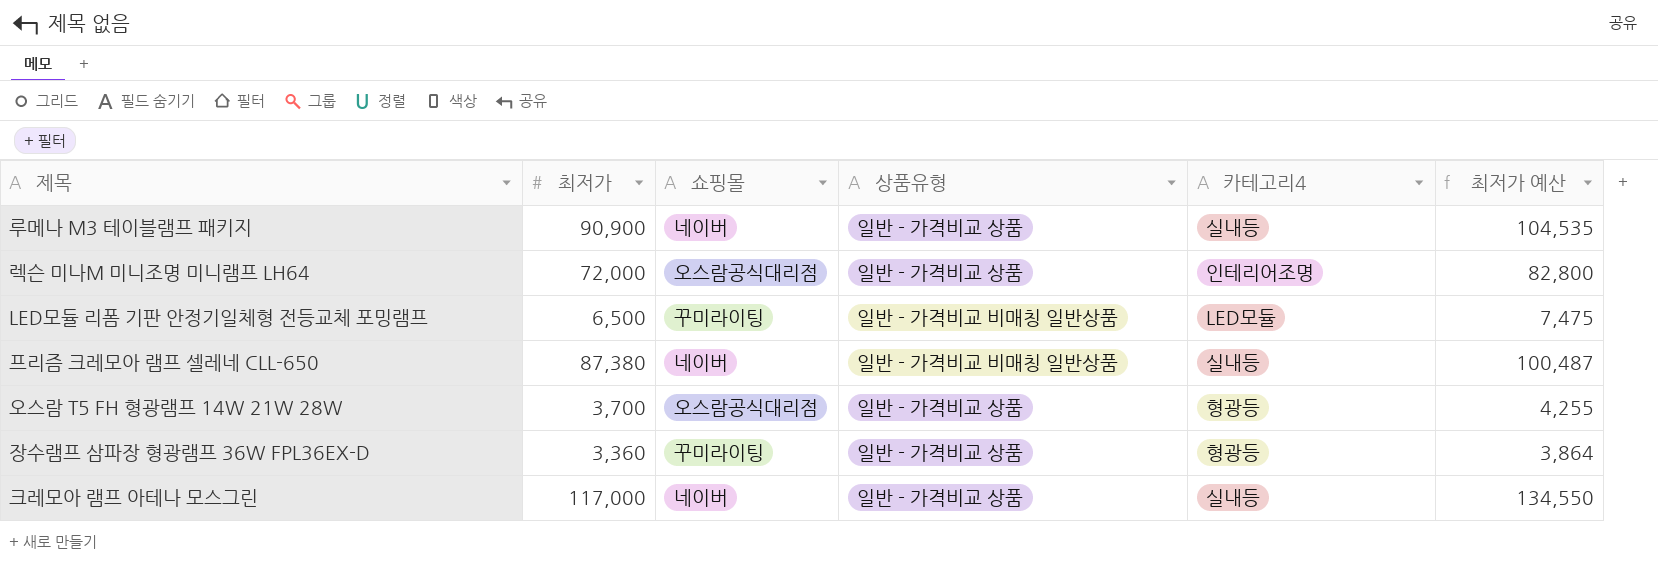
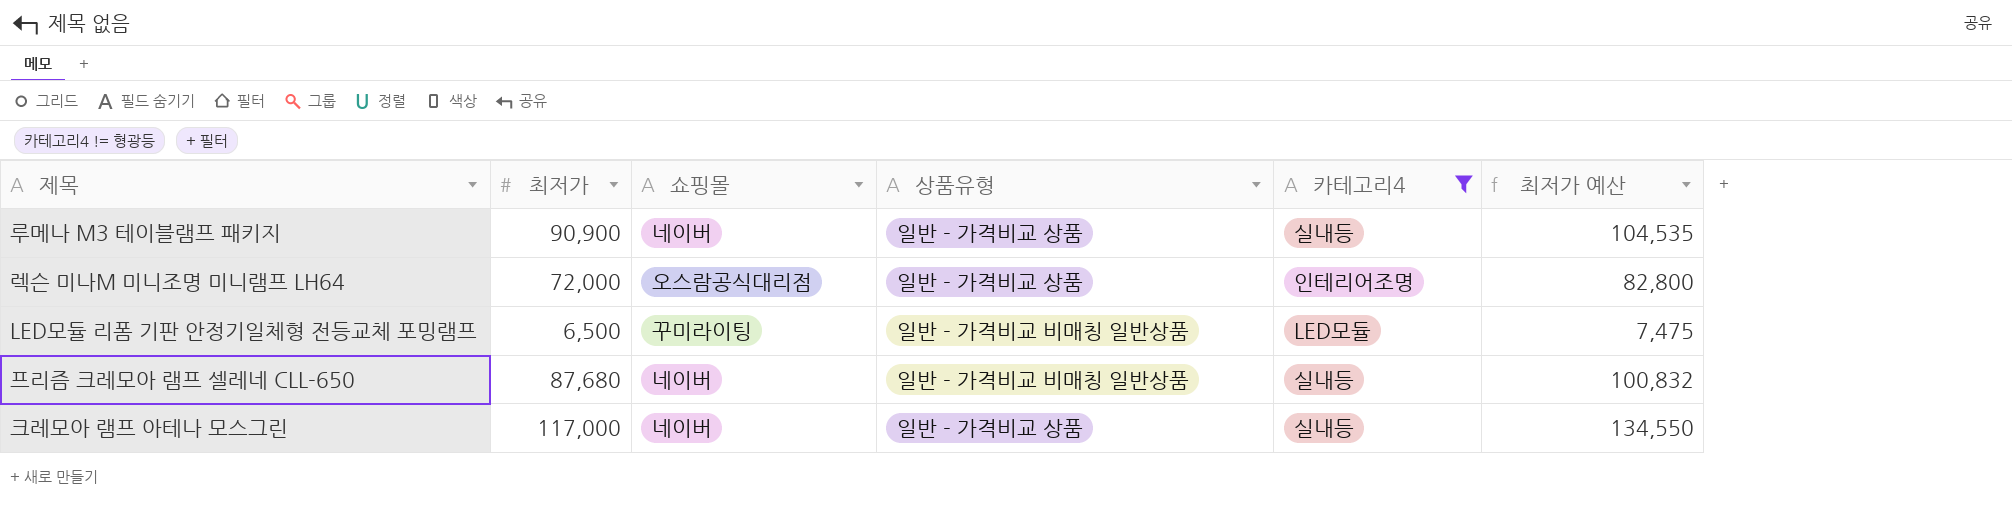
filter: none -> 카테고리4 != 형광등
프리즘 크레모아 램프 셀레네 CLL-650 | 최저가: 87,380 -> 87,680
프리즘 크레모아 램프 셀레네 CLL-650 | 최저가 예산: 100,487 -> 100,832

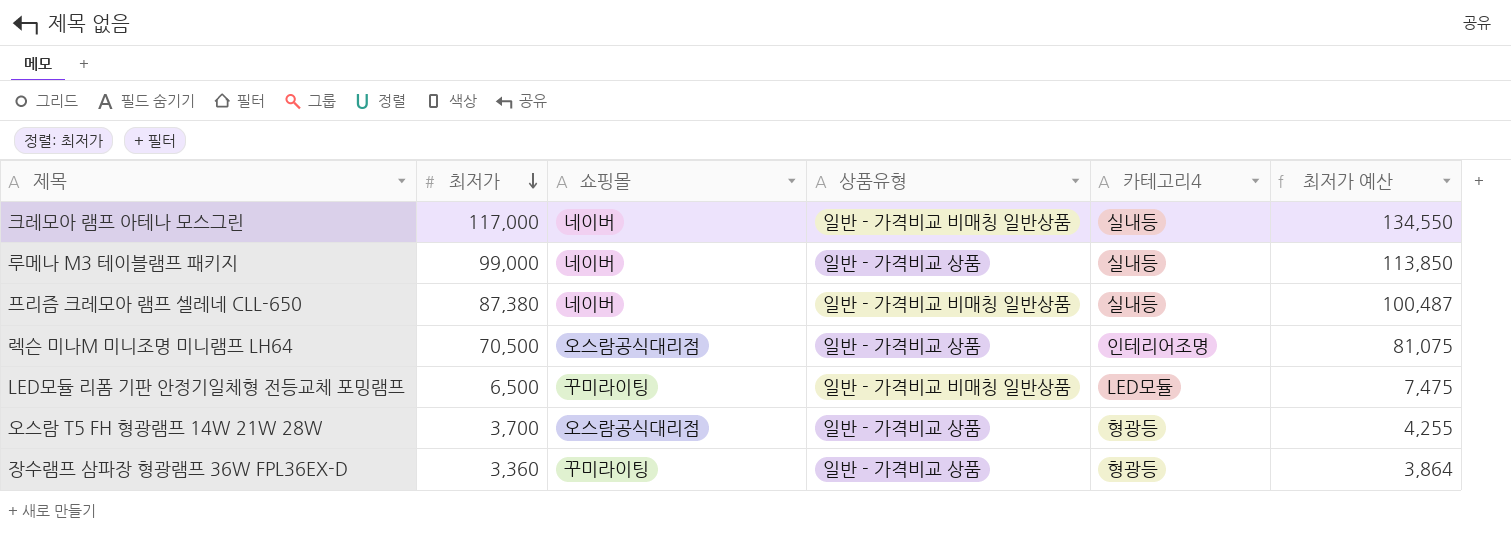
filter: 카테고리4 != 형광등 -> none
row order: none -> 최저가 descending
크레모아 램프 아테나 모스그린 | 상품유형: 일반 - 가격비교 상품 -> 일반 - 가격비교 비매칭 일반상품
루메나 M3 테이블램프 패키지 | 최저가: 90,900 -> 99,000
루메나 M3 테이블램프 패키지 | 최저가 예산: 104,535 -> 113,850
프리즘 크레모아 램프 셀레네 CLL-650 | 최저가: 87,680 -> 87,380
프리즘 크레모아 램프 셀레네 CLL-650 | 최저가 예산: 100,832 -> 100,487
렉슨 미나M 미니조명 미니램프 LH64 | 최저가: 72,000 -> 70,500
렉슨 미나M 미니조명 미니램프 LH64 | 최저가 예산: 82,800 -> 81,075

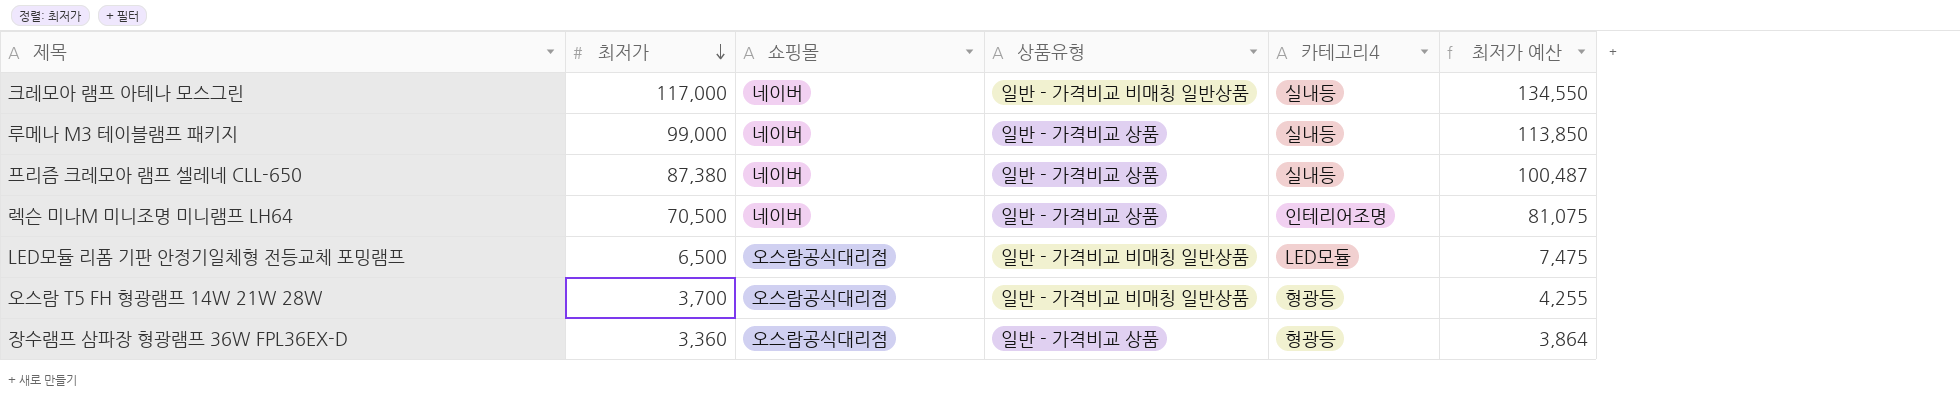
프리즘 크레모아 램프 셀레네 CLL-650 | 상품유형: 일반 - 가격비교 비매칭 일반상품 -> 일반 - 가격비교 상품
렉슨 미나M 미니조명 미니램프 LH64 | 쇼핑몰: 오스람공식대리점 -> 네이버
LED모듈 리폼 기판 안정기일체형 전등교체 포밍램프 | 쇼핑몰: 꾸미라이팅 -> 오스람공식대리점
오스람 T5 FH 형광램프 14W 21W 28W | 상품유형: 일반 - 가격비교 상품 -> 일반 - 가격비교 비매칭 일반상품
장수램프 삼파장 형광램프 36W FPL36EX-D | 쇼핑몰: 꾸미라이팅 -> 오스람공식대리점

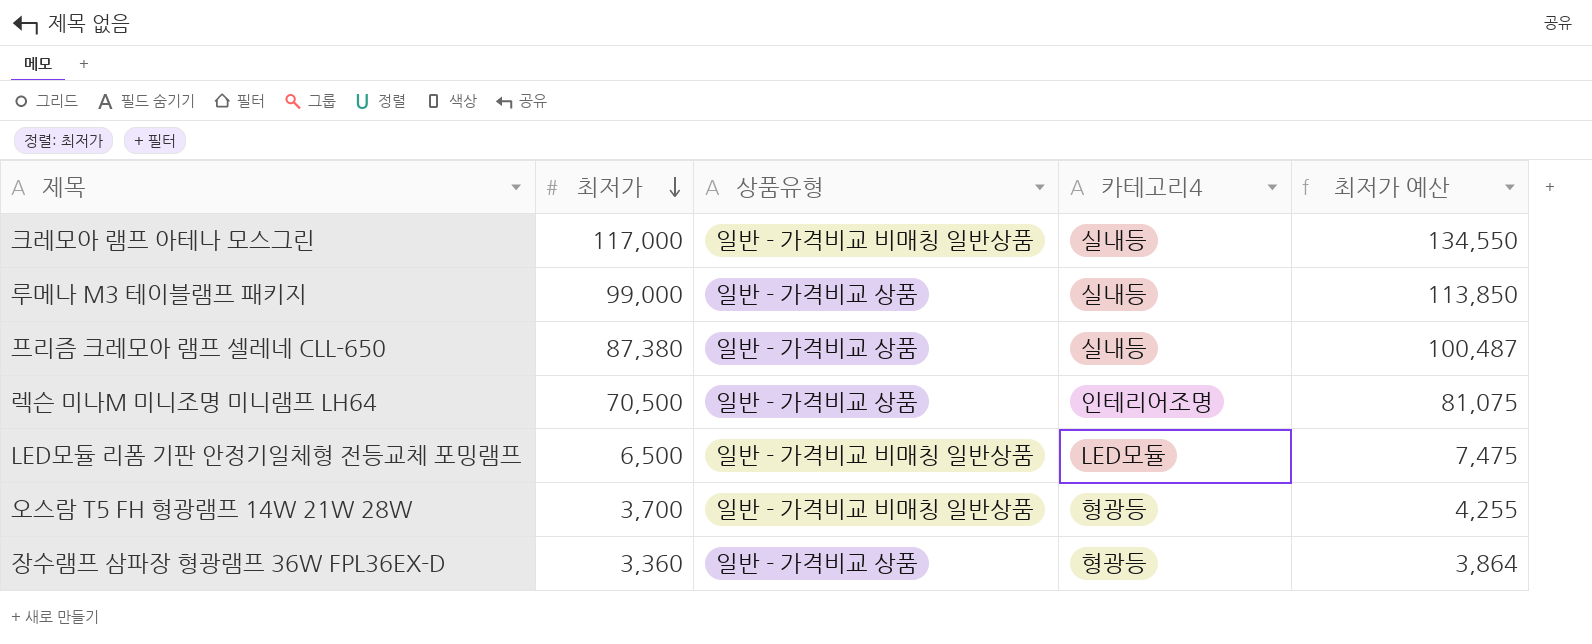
column 쇼핑몰 | position: 3 -> none

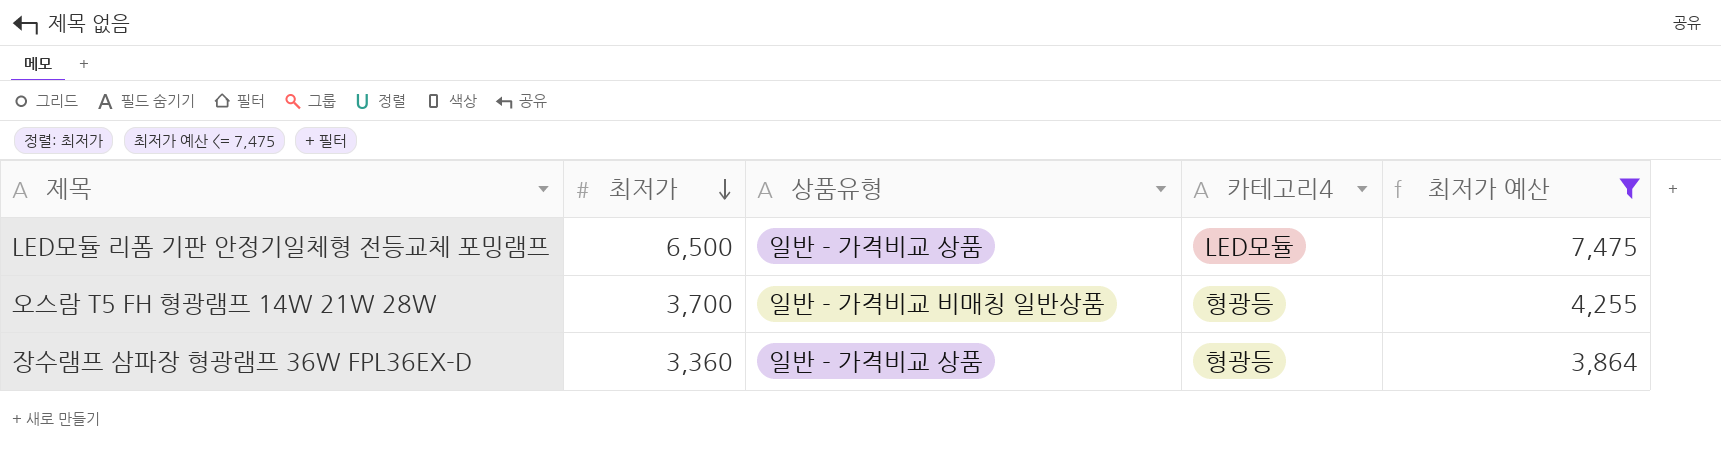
filter: none -> 최저가 예산 <= 7,475
LED모듈 리폼 기판 안정기일체형 전등교체 포밍램프 | 상품유형: 일반 - 가격비교 비매칭 일반상품 -> 일반 - 가격비교 상품

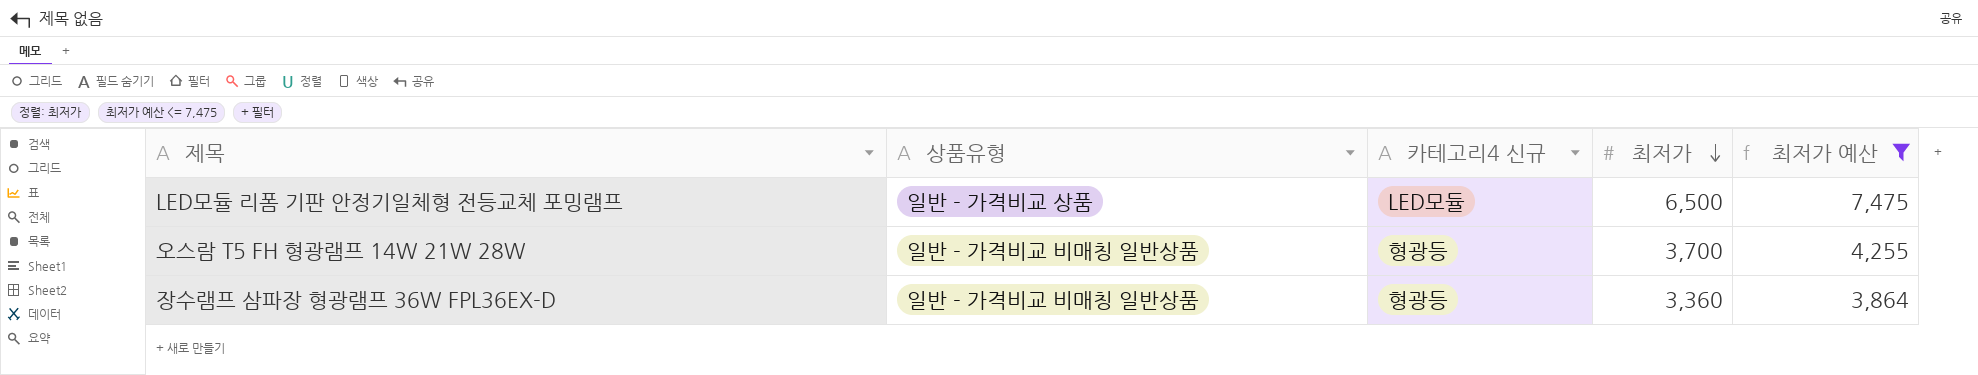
column name: 카테고리4 -> 카테고리4 신규
column 최저가 | position: 2 -> 4
장수램프 삼파장 형광램프 36W FPL36EX-D | 상품유형: 일반 - 가격비교 상품 -> 일반 - 가격비교 비매칭 일반상품

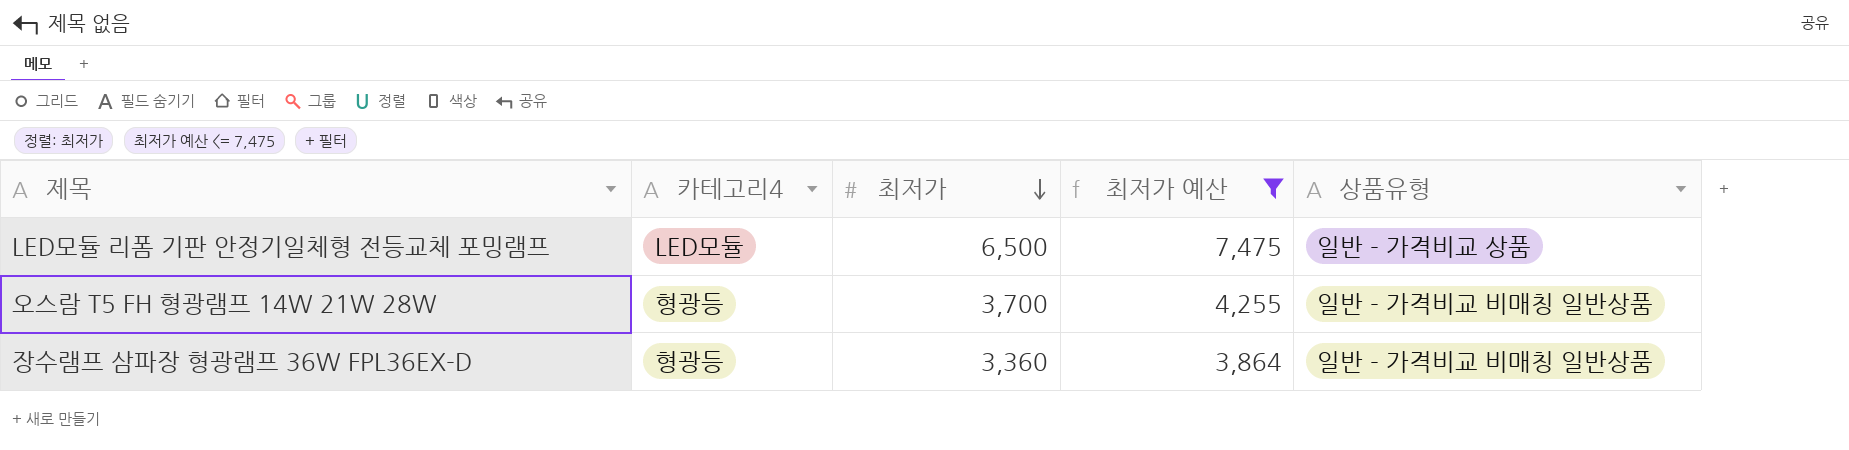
column name: 카테고리4 신규 -> 카테고리4
column 상품유형 | position: 2 -> 5

